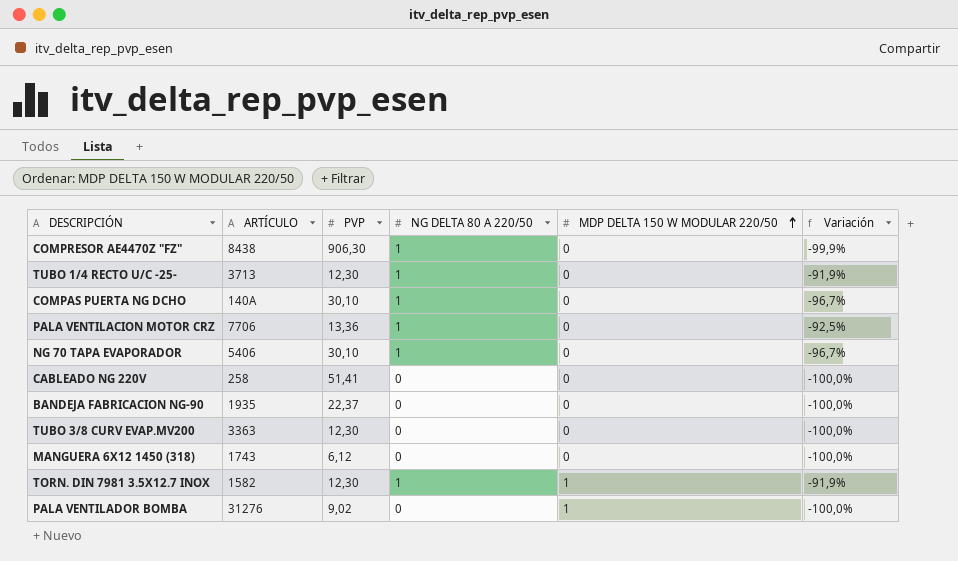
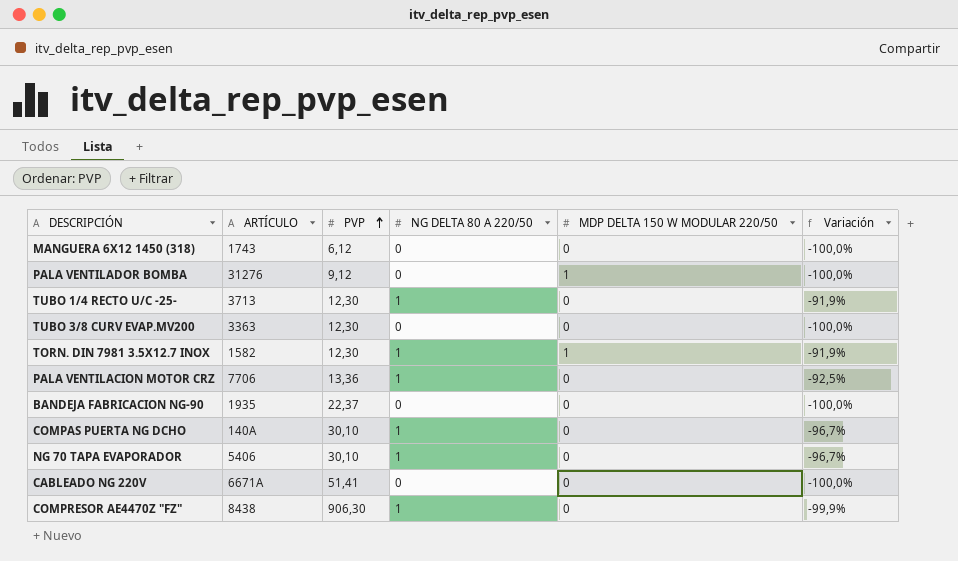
row order: MDP DELTA 150 W MODULAR 220/50 ascending -> PVP ascending
PALA VENTILADOR BOMBA | PVP: 9,02 -> 9,12
CABLEADO NG 220V | ARTÍCULO: 258 -> 6671A

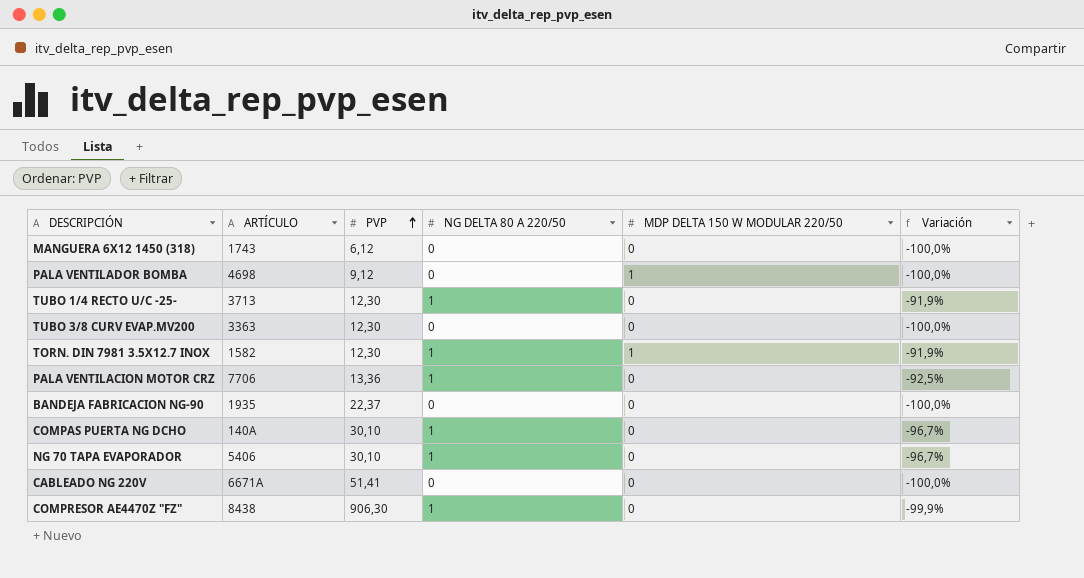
PALA VENTILADOR BOMBA | ARTÍCULO: 31276 -> 4698

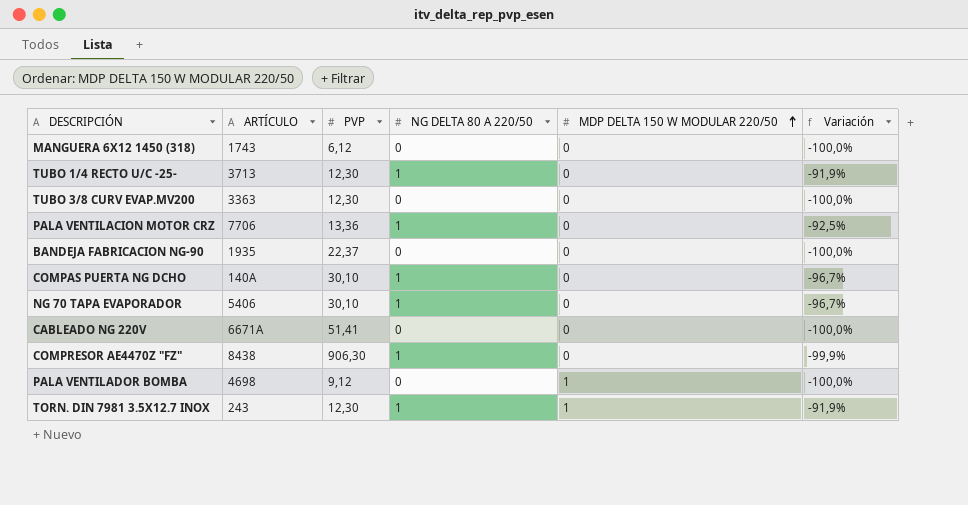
row order: PVP ascending -> MDP DELTA 150 W MODULAR 220/50 ascending
TORN. DIN 7981 3.5X12.7 INOX | ARTÍCULO: 1582 -> 243

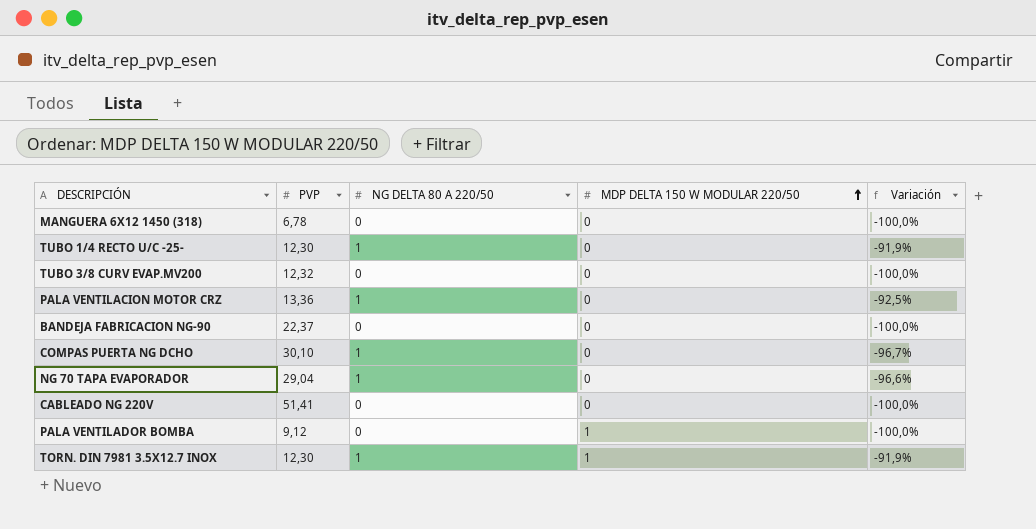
column ARTÍCULO | position: 2 -> none
row COMPRESOR AE4470Z "FZ": 8438 | 906,30 | 1 | 0 | -99,9% -> none
MANGUERA 6X12 1450 (318) | PVP: 6,12 -> 6,78
TUBO 3/8 CURV EVAP.MV200 | PVP: 12,30 -> 12,32
NG 70 TAPA EVAPORADOR | PVP: 30,10 -> 29,04
NG 70 TAPA EVAPORADOR | Variación: -96,7% -> -96,6%

